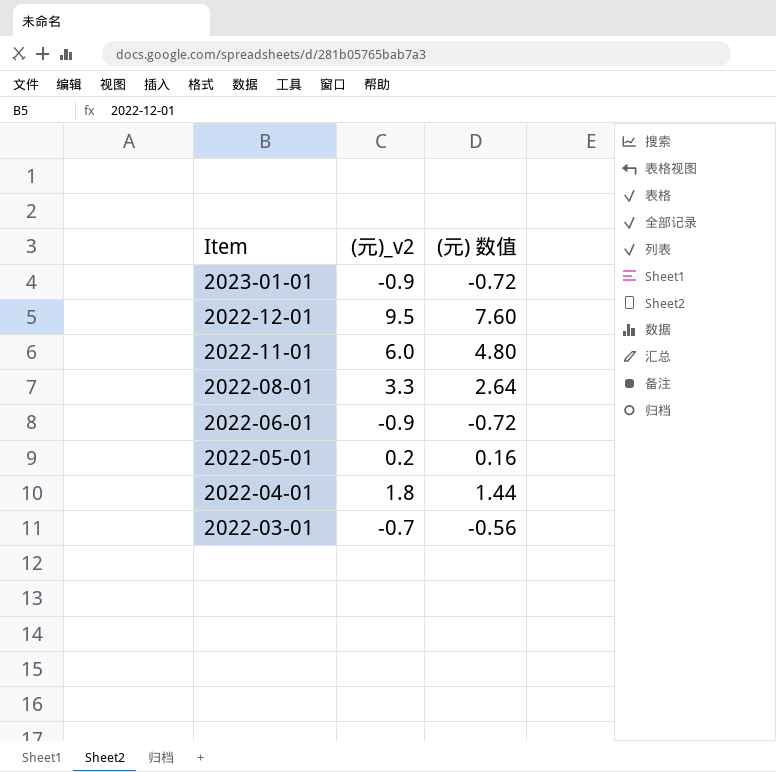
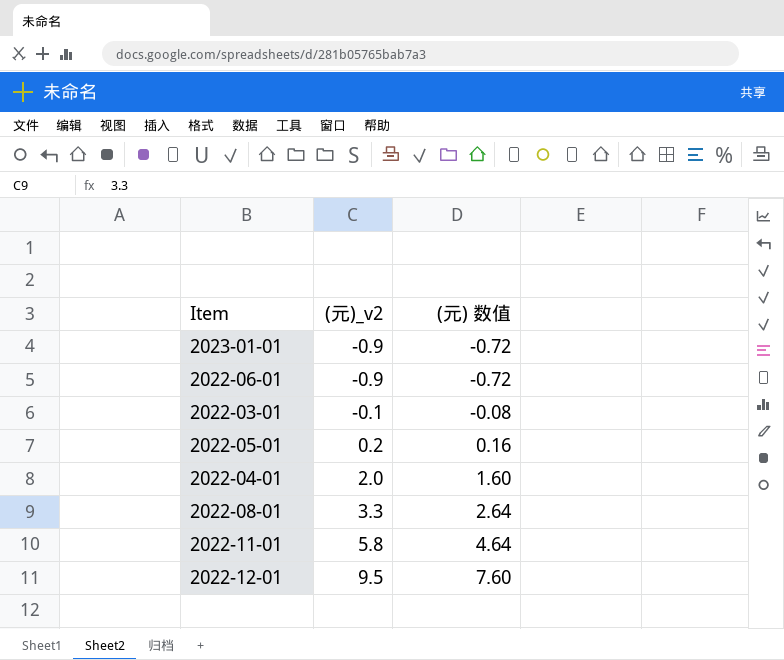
row order: Item descending -> (元)_v2 ascending
2022-03-01 | (元)_v2: -0.7 -> -0.1
2022-03-01 | (元) 数值: -0.56 -> -0.08
2022-04-01 | (元)_v2: 1.8 -> 2.0
2022-04-01 | (元) 数值: 1.44 -> 1.60
2022-11-01 | (元)_v2: 6.0 -> 5.8
2022-11-01 | (元) 数值: 4.80 -> 4.64

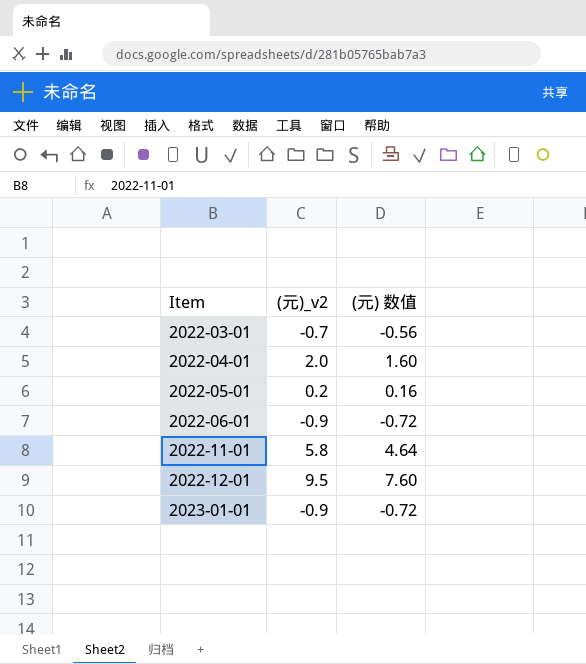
row order: (元)_v2 ascending -> Item ascending
row 2022-08-01: 3.3 | 2.64 -> none
2022-03-01 | (元)_v2: -0.1 -> -0.7
2022-03-01 | (元) 数值: -0.08 -> -0.56

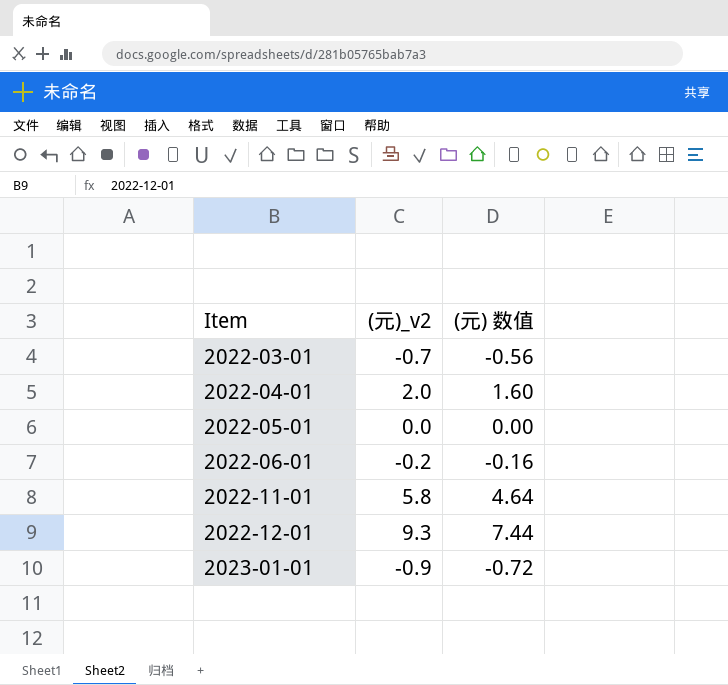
2022-05-01 | (元)_v2: 0.2 -> 0.0
2022-05-01 | (元) 数值: 0.16 -> 0.00
2022-06-01 | (元)_v2: -0.9 -> -0.2
2022-06-01 | (元) 数值: -0.72 -> -0.16
2022-12-01 | (元)_v2: 9.5 -> 9.3
2022-12-01 | (元) 数值: 7.60 -> 7.44

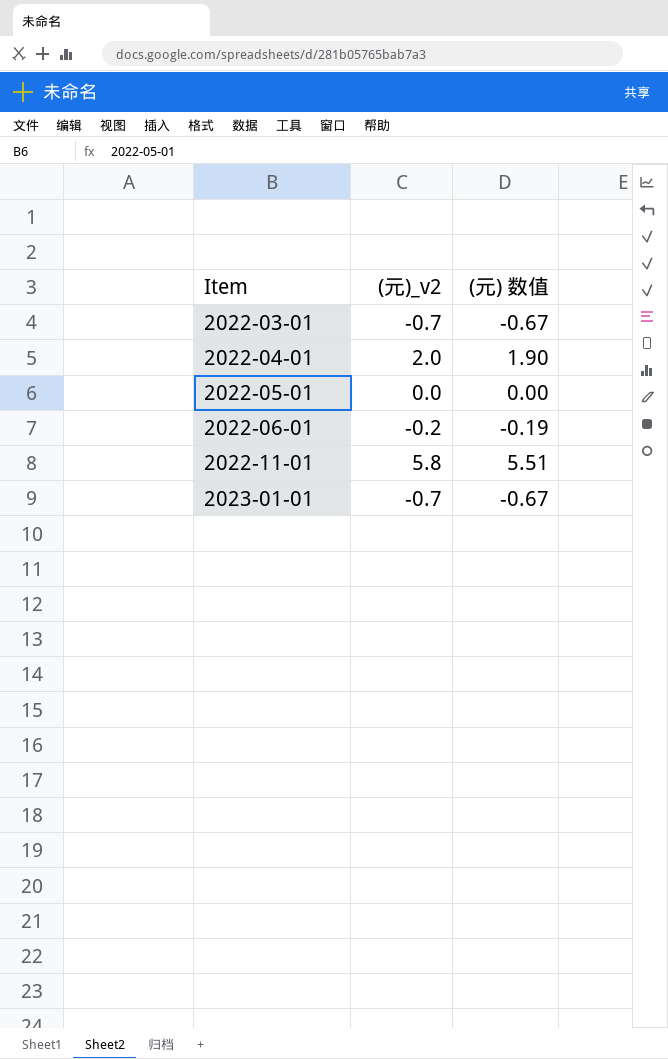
column (元) 数值 | formula: [(元)_v2] * 0.8 -> [(元)_v2] * 0.95
row 2022-12-01: 9.3 | 7.44 -> none
2023-01-01 | (元)_v2: -0.9 -> -0.7

